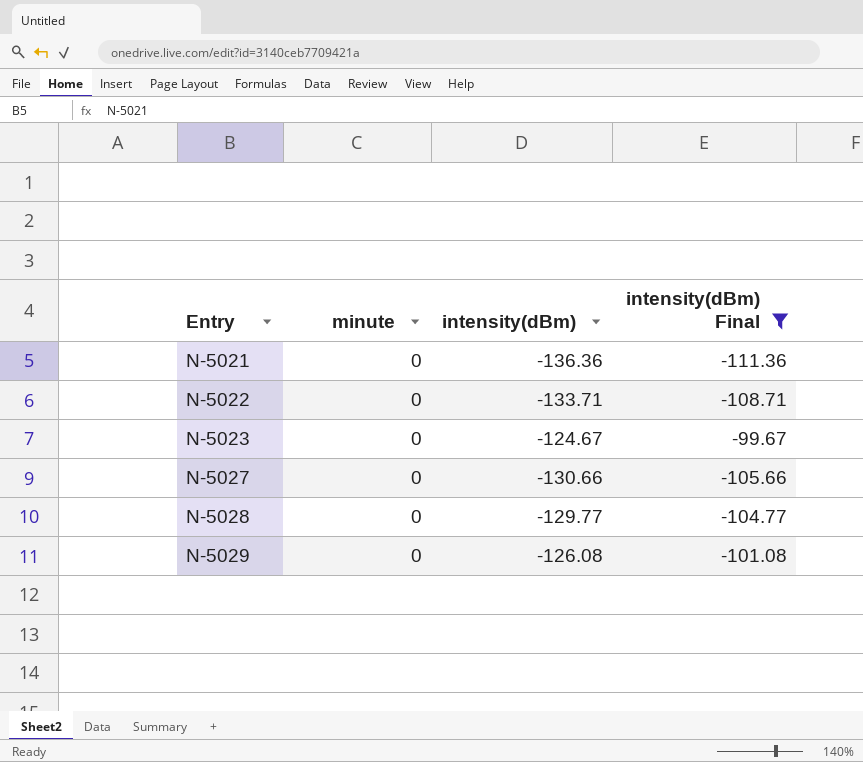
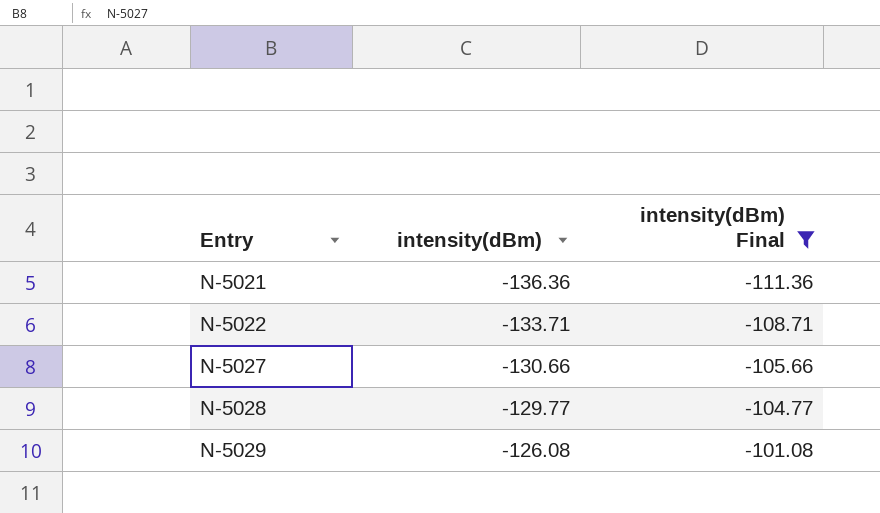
column minute | position: 2 -> none
row N-5023: 0 | -124.67 | -99.67 -> none

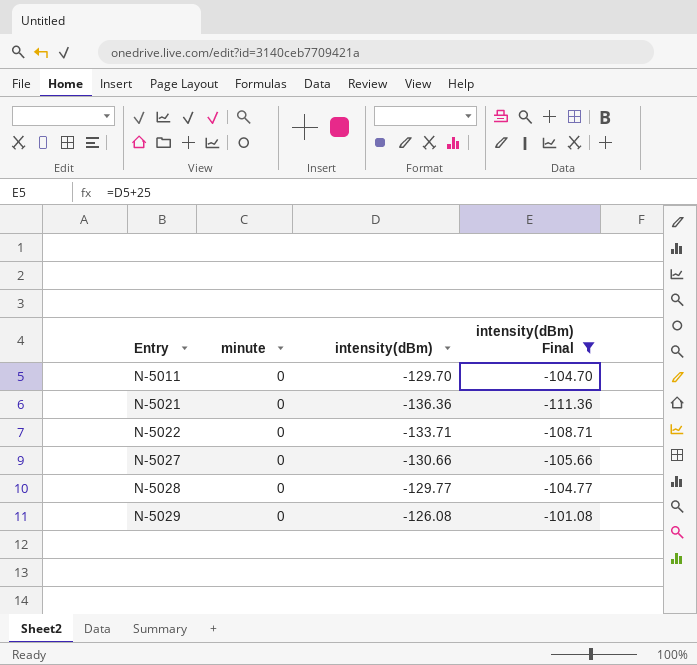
column minute | position: none -> 2
row N-5011: none -> 0 | -129.70 | -104.70

